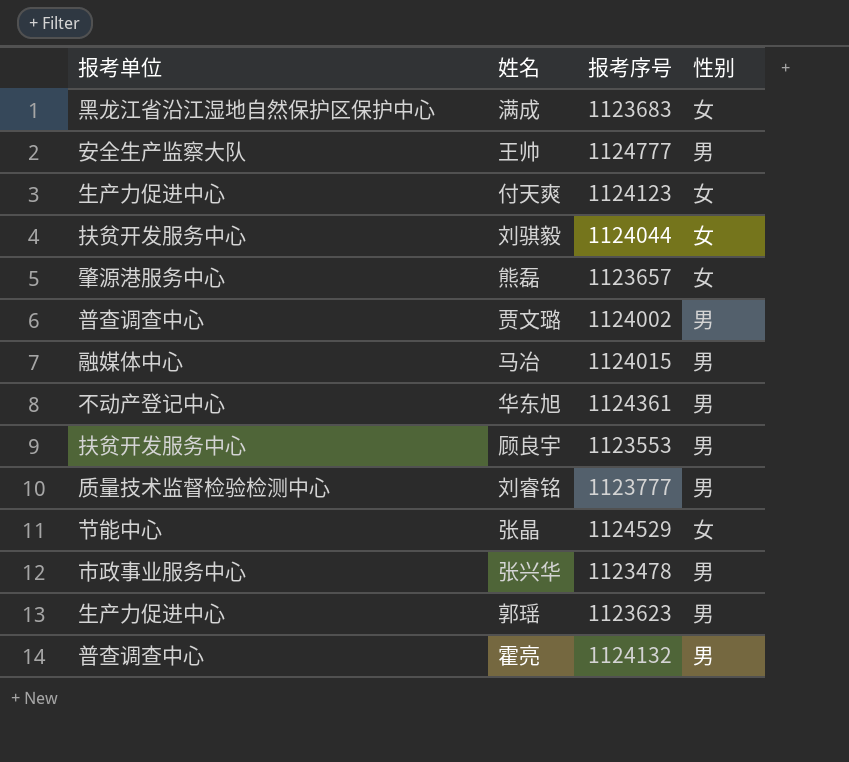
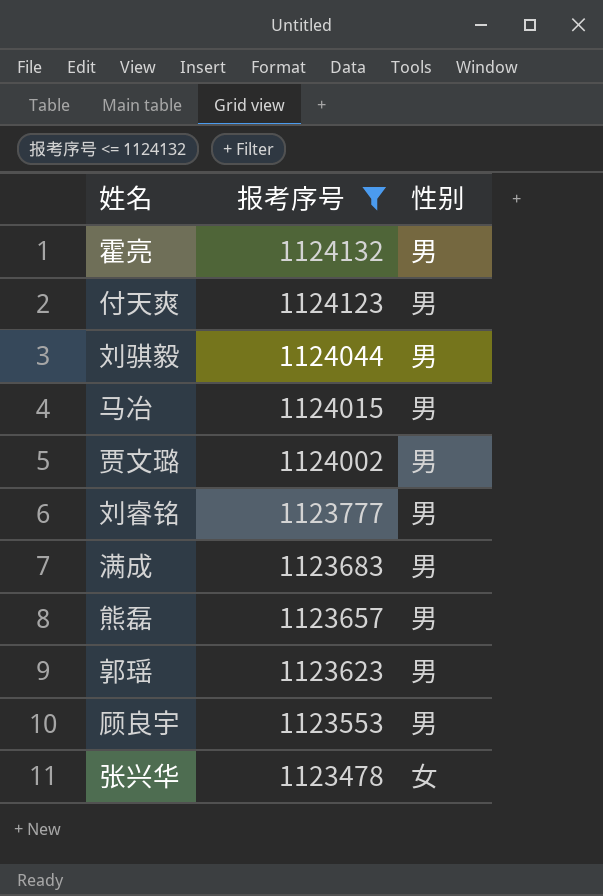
filter: none -> 报考序号 <= 1124132
row order: none -> 报考序号 descending
column 报考单位 | position: 1 -> none
付天爽 | 性别: 女 -> 男
刘骐毅 | 性别: 女 -> 男
满成 | 性别: 女 -> 男
熊磊 | 性别: 女 -> 男
张兴华 | 性别: 男 -> 女

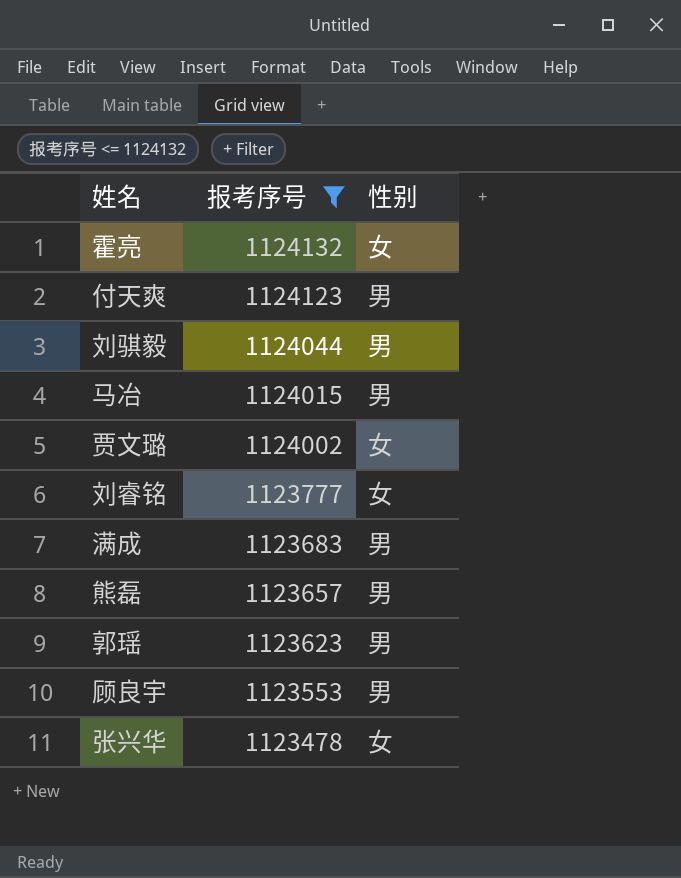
霍亮 | 性别: 男 -> 女
贾文璐 | 性别: 男 -> 女
刘睿铭 | 性别: 男 -> 女

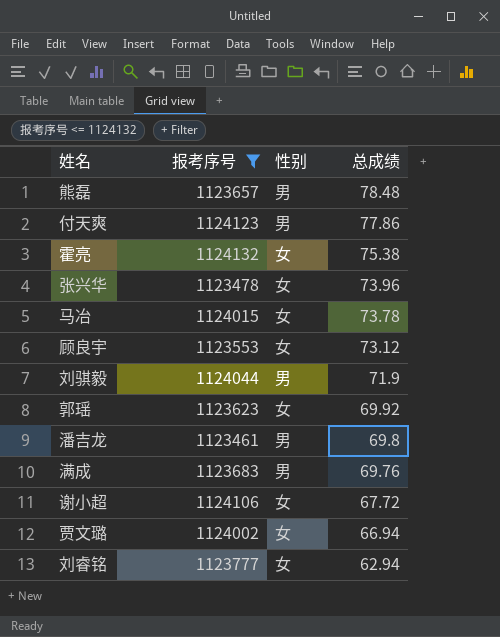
row order: 报考序号 descending -> 总成绩 descending
column 总成绩 | position: none -> 4
马冶 | 性别: 男 -> 女
顾良宇 | 性别: 男 -> 女
郭瑶 | 性别: 男 -> 女
row 潘吉龙: none -> 1123461 | 男 | 69.8
row 谢小超: none -> 1124106 | 女 | 67.72

